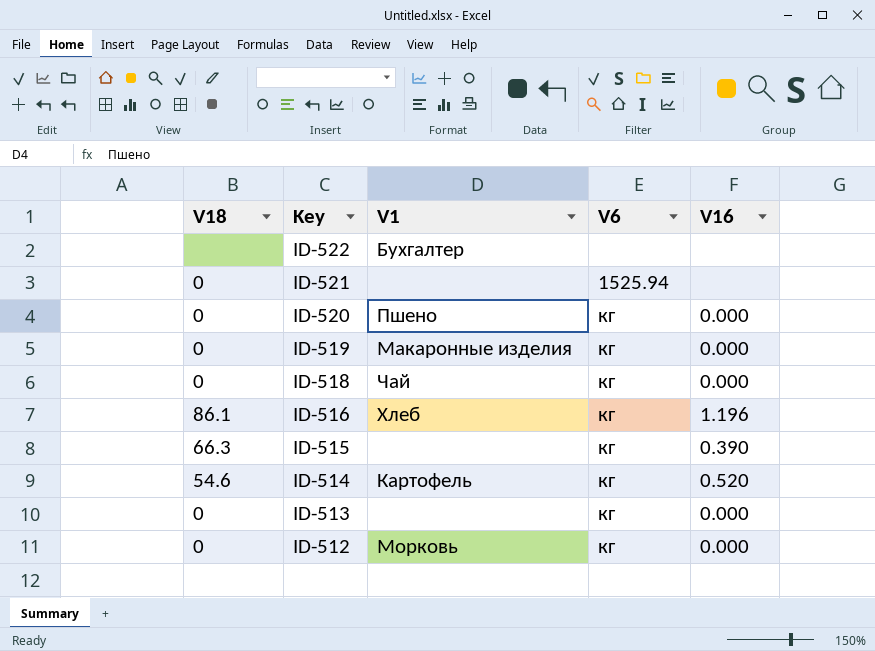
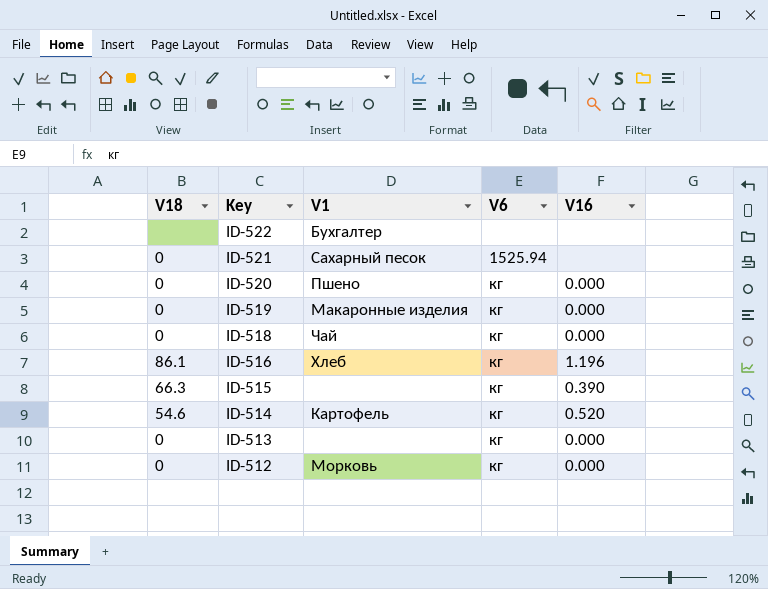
ID-521 | V1: none -> Сахарный песок

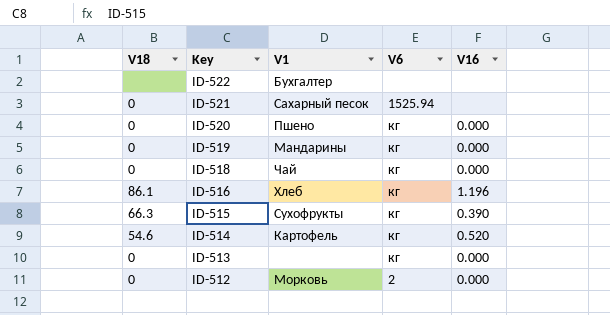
ID-519 | V1: Макаронные изделия -> Мандарины
ID-515 | V1: none -> Сухофрукты
ID-512 | V6: кг -> 2

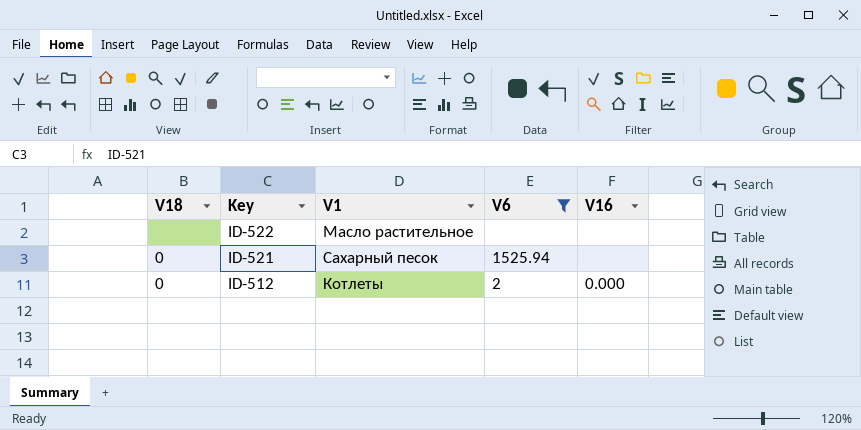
filter: none -> V6 != кг
ID-522 | V1: Бухгалтер -> Масло растительное
ID-512 | V1: Морковь -> Котлеты

